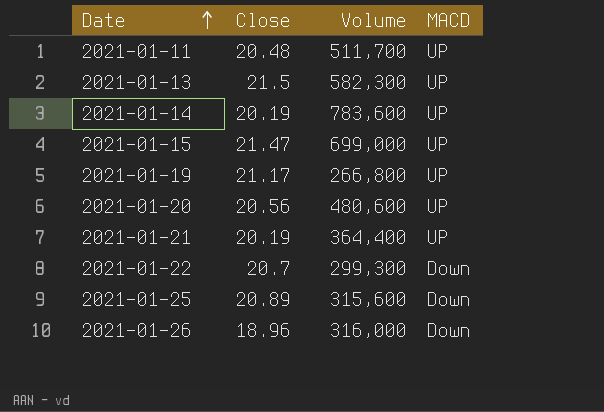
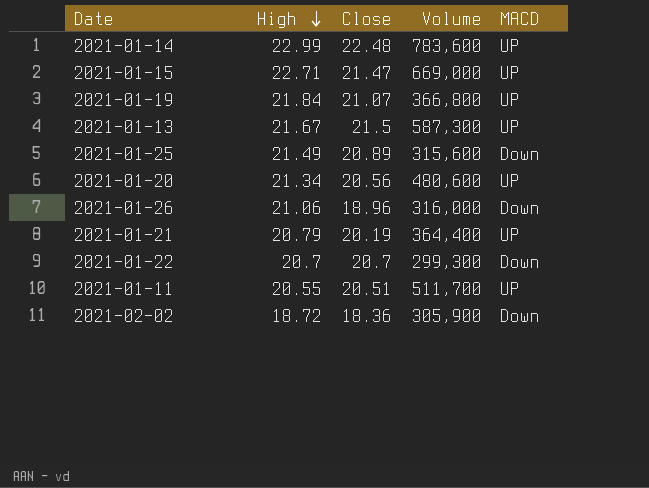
row order: Date ascending -> High descending
column High | position: none -> 2
2021-01-14 | Close: 20.19 -> 22.48
2021-01-15 | Volume: 699,000 -> 669,000
2021-01-19 | Close: 21.17 -> 21.07
2021-01-19 | Volume: 266,800 -> 366,800
2021-01-13 | Volume: 582,300 -> 587,300
2021-01-11 | Close: 20.48 -> 20.51
row 2021-02-02: none -> 18.72 | 18.36 | 305,900 | Down

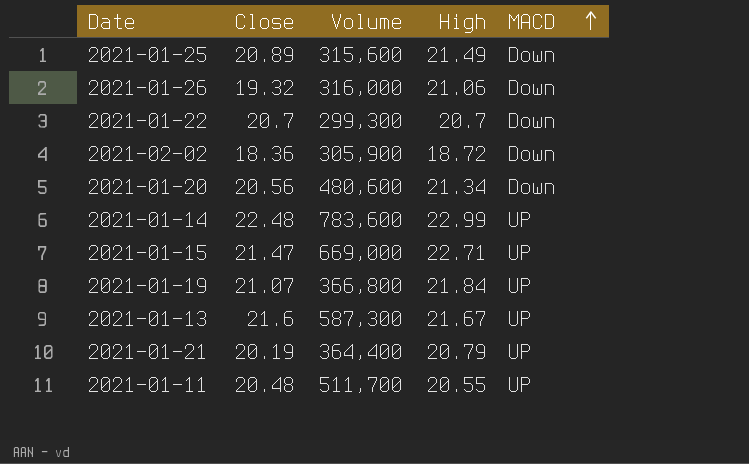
row order: High descending -> MACD ascending
column High | position: 2 -> 4
2021-01-26 | Close: 18.96 -> 19.32
2021-01-20 | MACD: UP -> Down
2021-01-13 | Close: 21.5 -> 21.6
2021-01-11 | Close: 20.51 -> 20.48

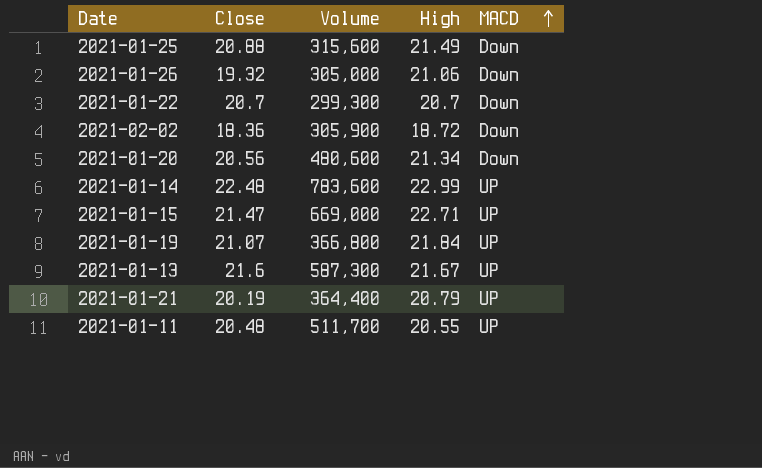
2021-01-25 | Close: 20.89 -> 20.88
2021-01-26 | Volume: 316,000 -> 305,000

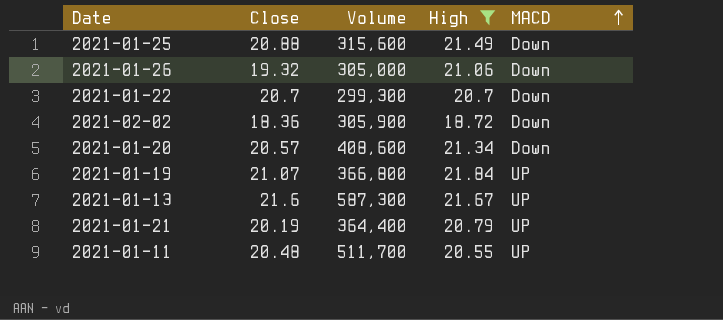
filter: none -> High <= 21.84
2021-01-20 | Close: 20.56 -> 20.57
2021-01-20 | Volume: 480,600 -> 408,600

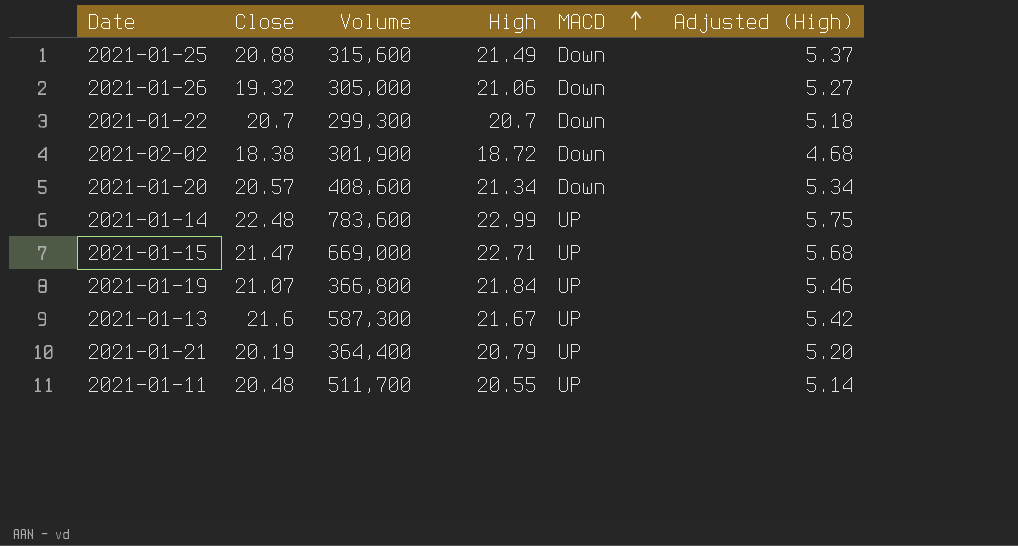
filter: High <= 21.84 -> none
column Adjusted (High) | formula: none -> [High] * 0.25
2021-02-02 | Close: 18.36 -> 18.38
2021-02-02 | Volume: 305,900 -> 301,900

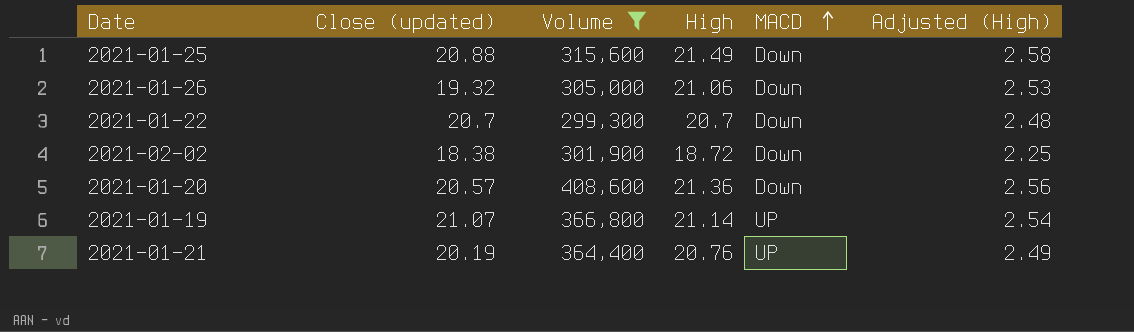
filter: none -> Volume <= 408,600
column name: Close -> Close (updated)
column Adjusted (High) | formula: [High] * 0.25 -> [High] * 0.12
2021-01-20 | High: 21.34 -> 21.36
2021-01-19 | High: 21.84 -> 21.14
2021-01-21 | High: 20.79 -> 20.76

